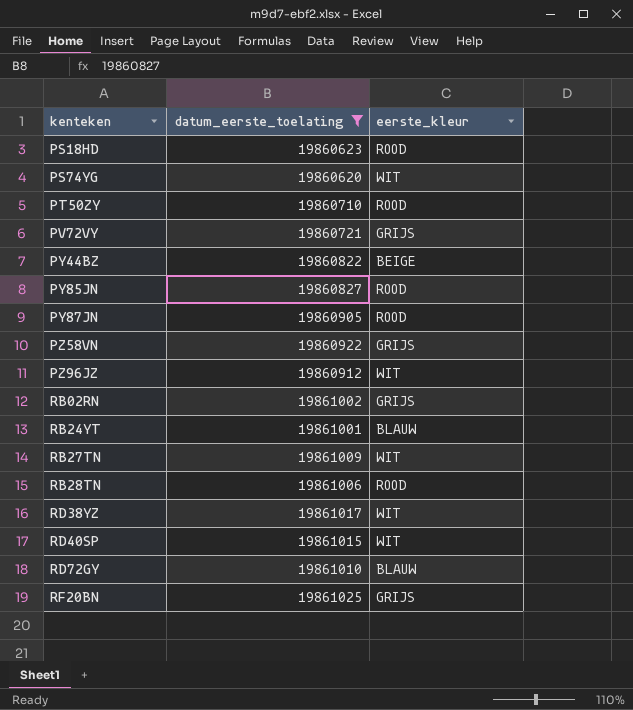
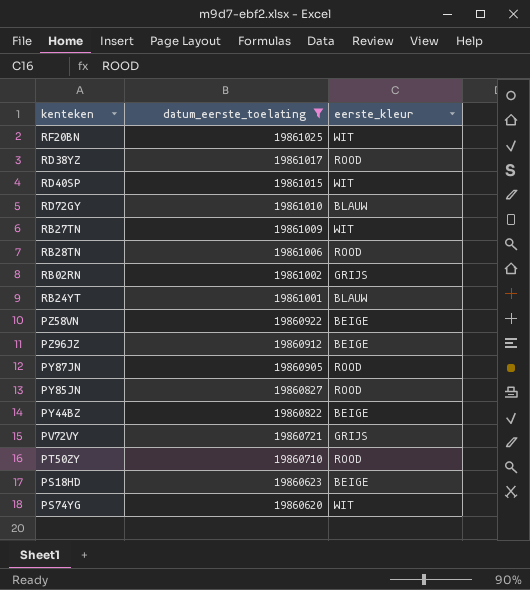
row order: kenteken ascending -> datum_eerste_toelating descending
RF20BN | eerste_kleur: GRIJS -> WIT
RD38YZ | eerste_kleur: WIT -> ROOD
PZ58VN | eerste_kleur: GRIJS -> BEIGE
PZ96JZ | eerste_kleur: WIT -> BEIGE
PS18HD | eerste_kleur: ROOD -> BEIGE

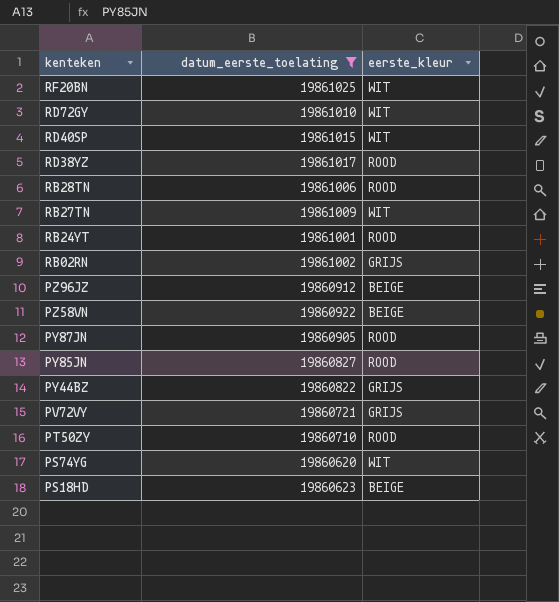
row order: datum_eerste_toelating descending -> kenteken descending
RD72GY | eerste_kleur: BLAUW -> WIT
RB24YT | eerste_kleur: BLAUW -> ROOD
PY44BZ | eerste_kleur: BEIGE -> GRIJS

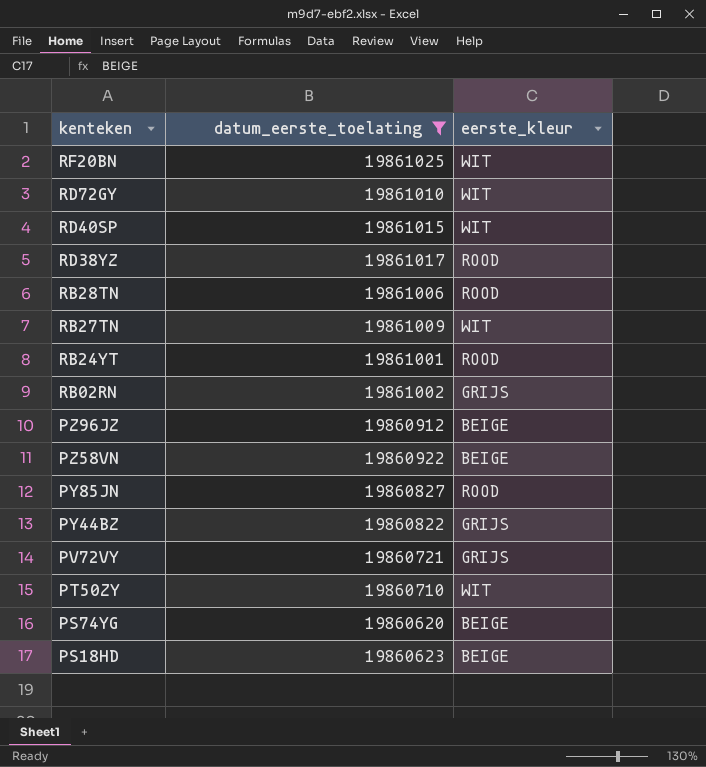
row PY87JN: 19860905 | ROOD -> none
PT50ZY | eerste_kleur: ROOD -> WIT
PS74YG | eerste_kleur: WIT -> BEIGE

